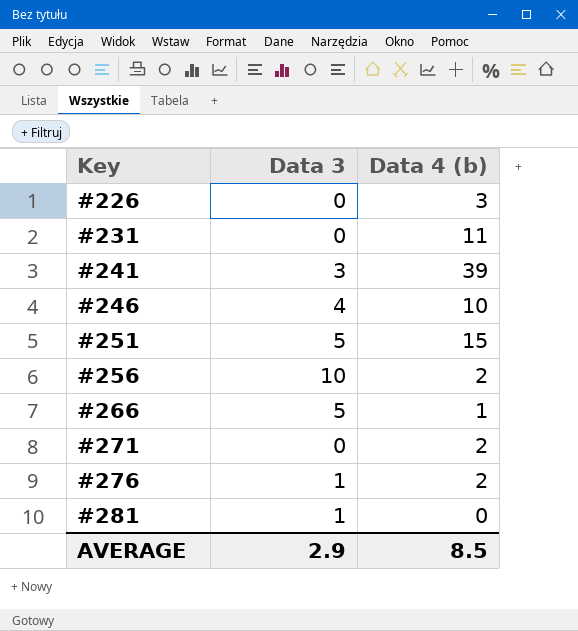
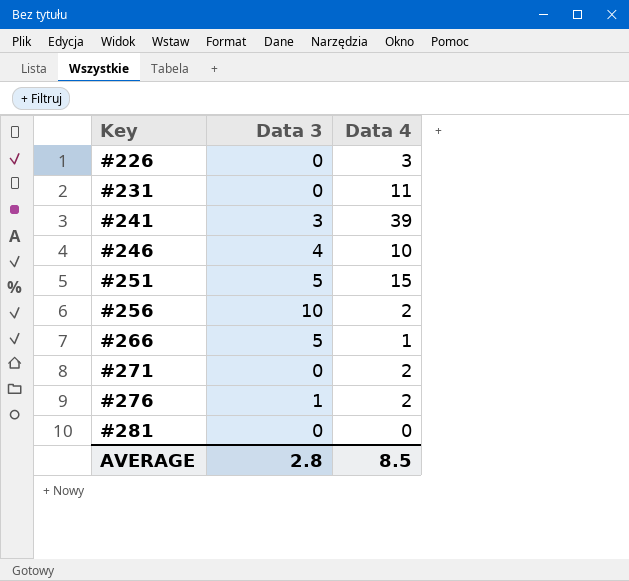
column name: Data 4 (b) -> Data 4
#281 | Data 3: 1 -> 0
AVERAGE | Data 3: 2.9 -> 2.8

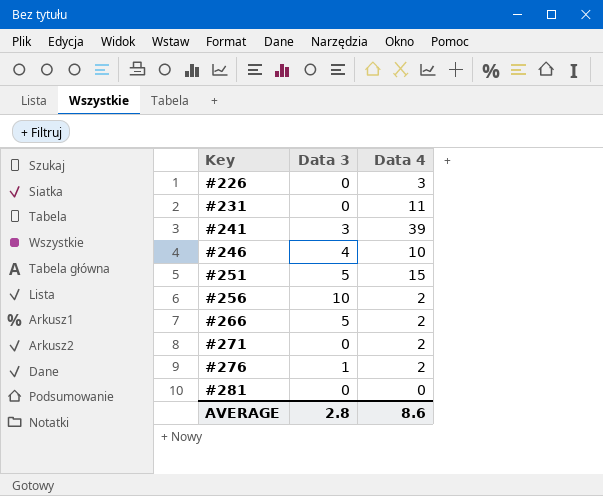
#266 | Data 4: 1 -> 2
AVERAGE | Data 4: 8.5 -> 8.6

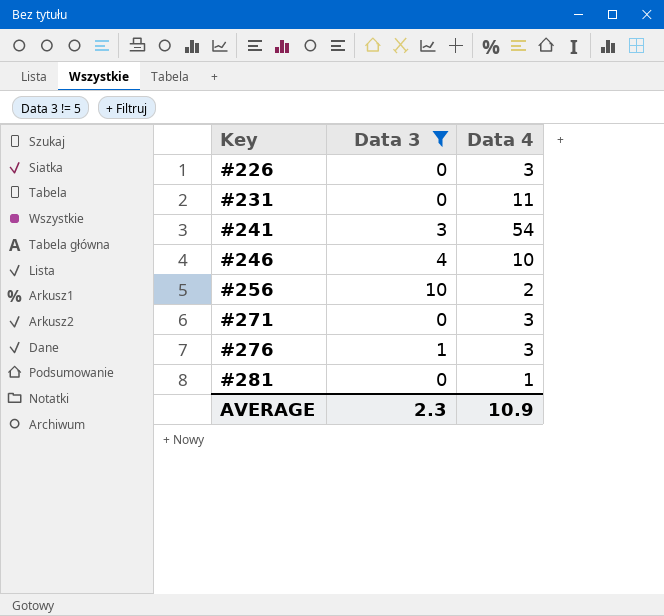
filter: none -> Data 3 != 5
#241 | Data 4: 39 -> 54
#271 | Data 4: 2 -> 3
#276 | Data 4: 2 -> 3
#281 | Data 4: 0 -> 1
AVERAGE | Data 3: 2.8 -> 2.3
AVERAGE | Data 4: 8.6 -> 10.9

